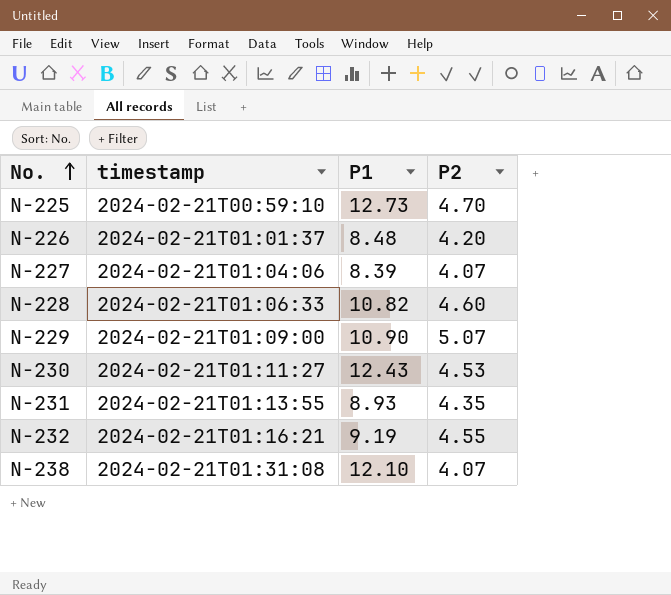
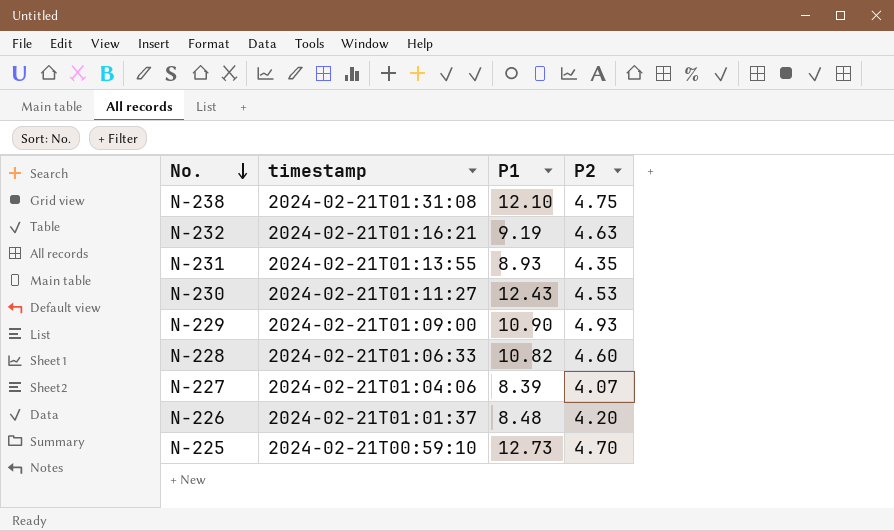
row order: No. ascending -> No. descending
N-238 | P2: 4.07 -> 4.75
N-232 | P2: 4.55 -> 4.63
N-229 | P2: 5.07 -> 4.93

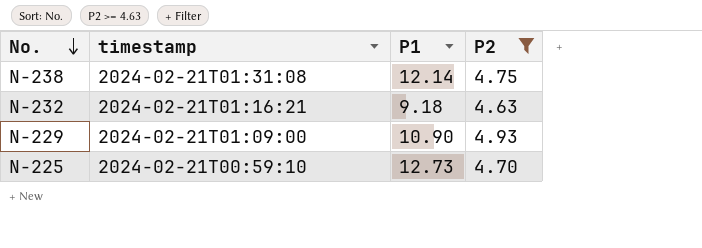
filter: none -> P2 >= 4.63
N-238 | P1: 12.10 -> 12.14
N-232 | P1: 9.19 -> 9.18

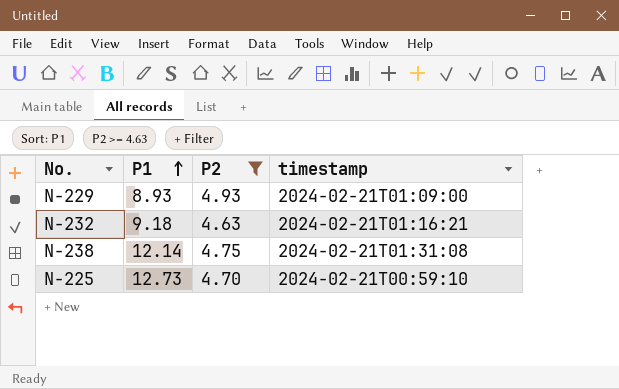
row order: No. descending -> P1 ascending
column timestamp | position: 2 -> 4
N-229 | P1: 10.90 -> 8.93

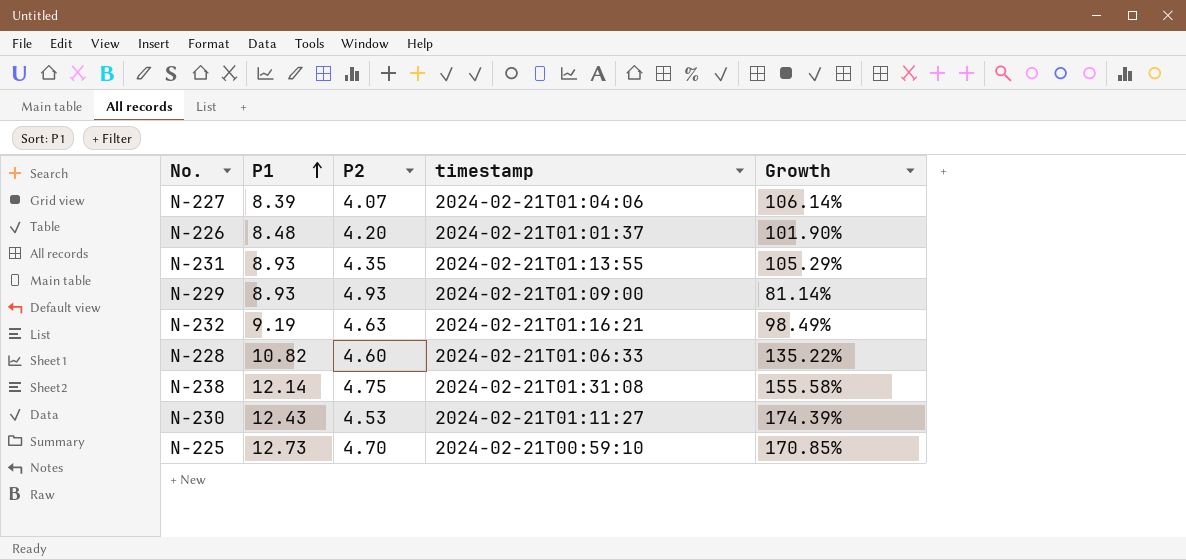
filter: P2 >= 4.63 -> none
column Growth | formula: none -> ([P1] - [P2]) / [P2]
N-232 | P1: 9.18 -> 9.19

